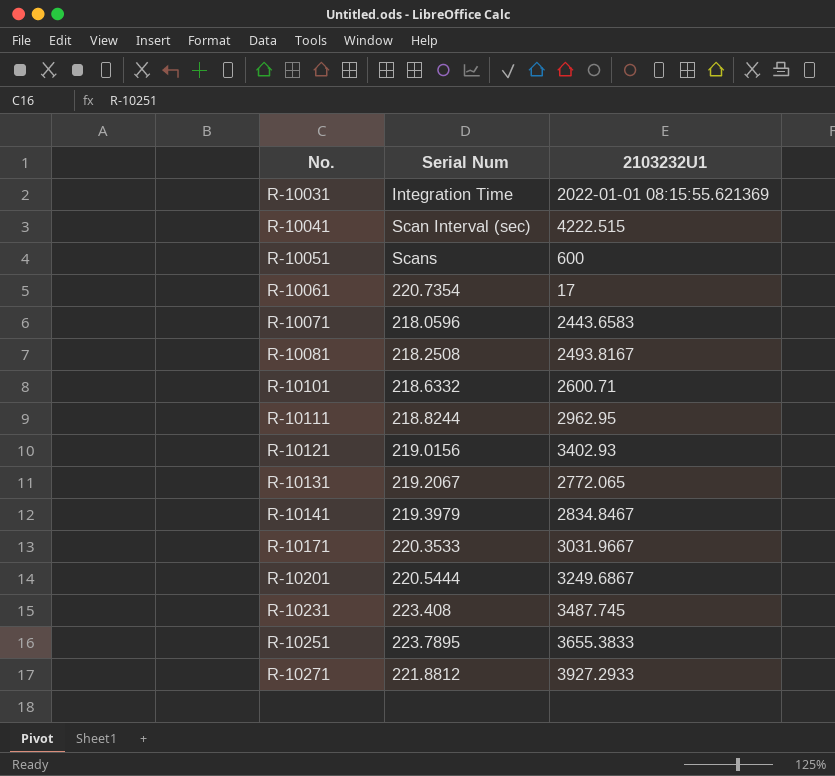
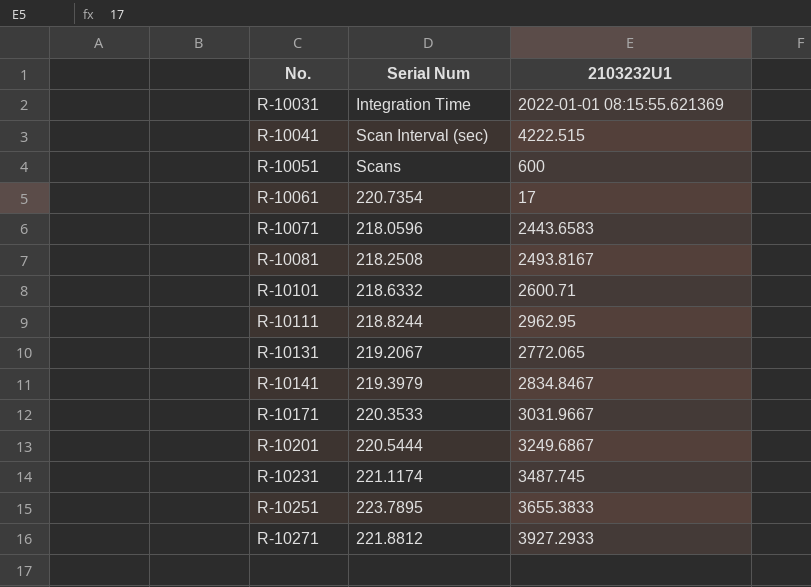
row R-10121: 219.0156 | 3402.93 -> none
R-10231 | Serial Num: 223.408 -> 221.1174

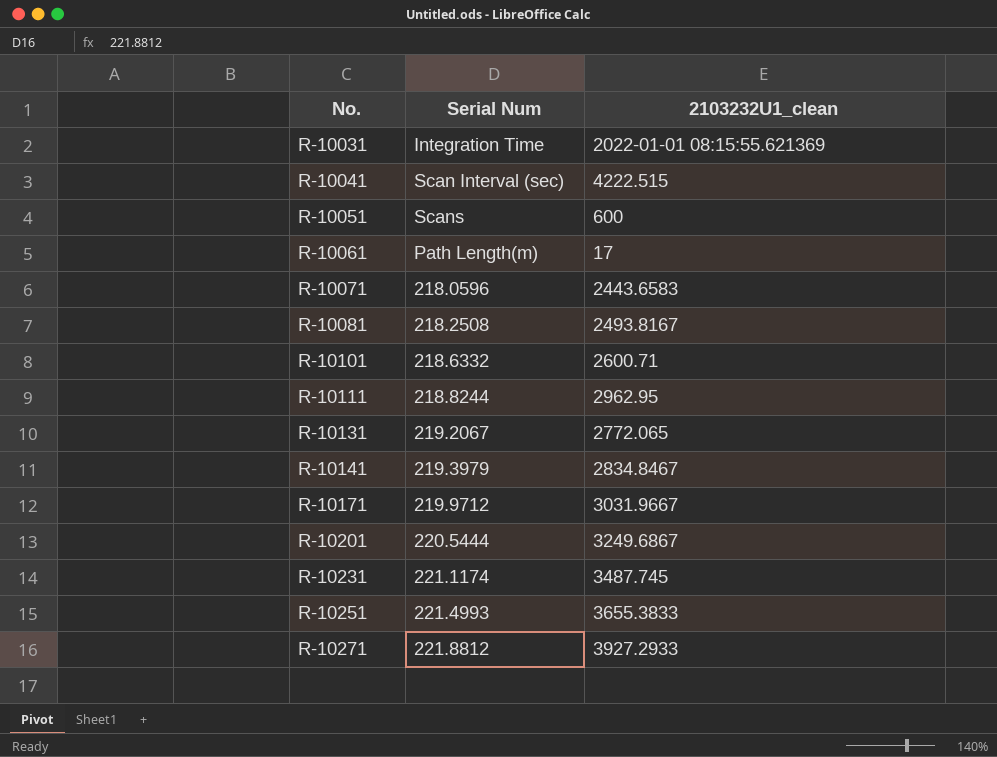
column name: 2103232U1 -> 2103232U1_clean
R-10061 | Serial Num: 220.7354 -> Path Length(m)
R-10171 | Serial Num: 220.3533 -> 219.9712
R-10251 | Serial Num: 223.7895 -> 221.4993

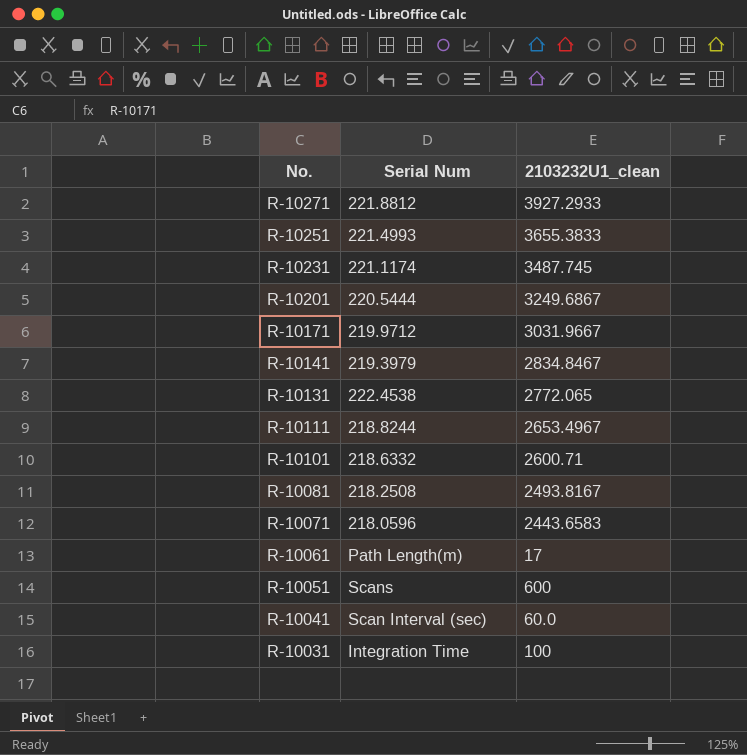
row order: No. ascending -> No. descending
R-10131 | Serial Num: 219.2067 -> 222.4538
R-10111 | 2103232U1_clean: 2962.95 -> 2653.4967
R-10041 | 2103232U1_clean: 4222.515 -> 60.0
R-10031 | 2103232U1_clean: 2022-01-01 08:15:55.621369 -> 100

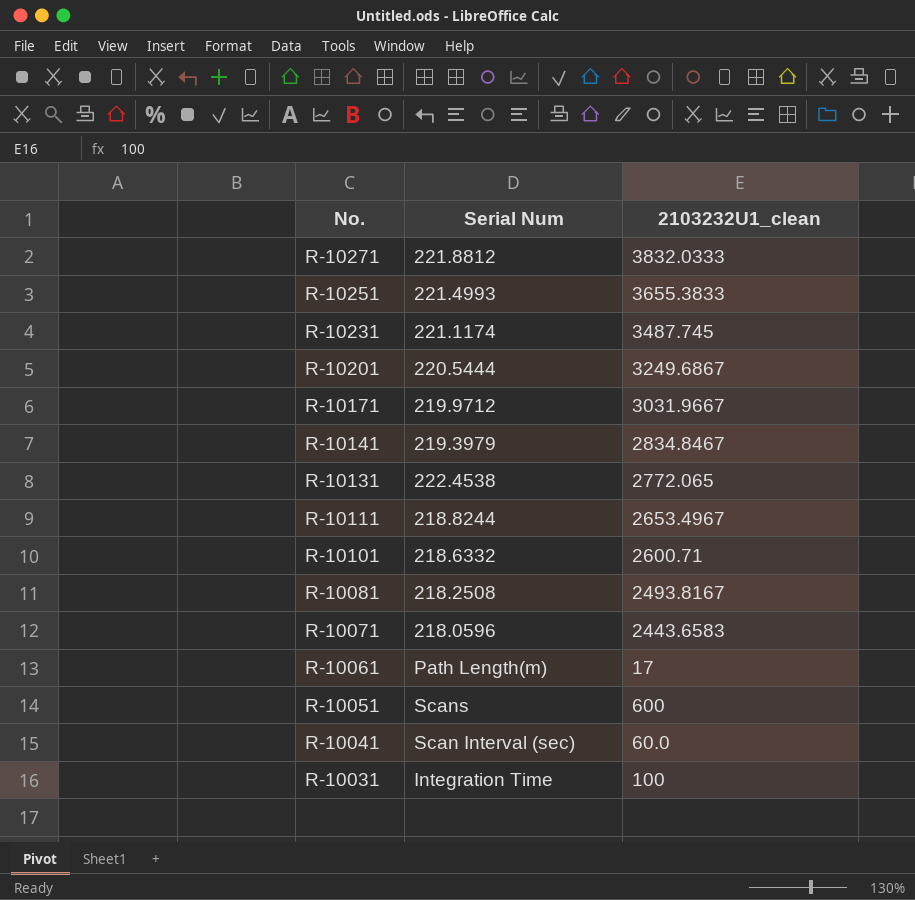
R-10271 | 2103232U1_clean: 3927.2933 -> 3832.0333

